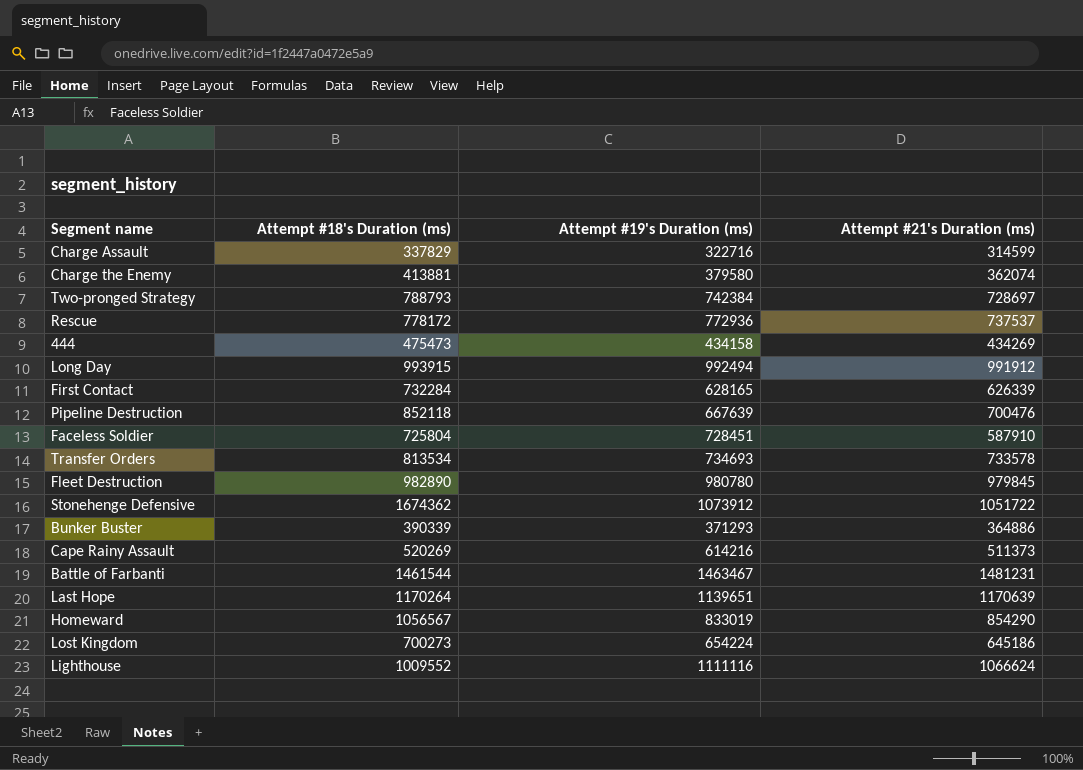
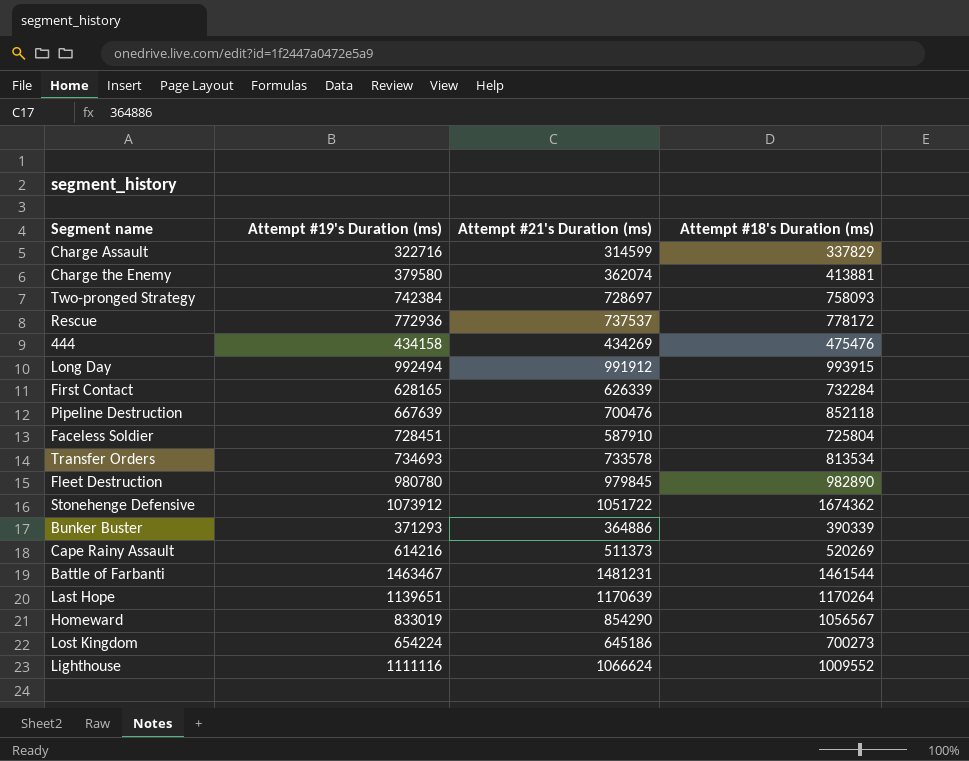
column Attempt #18's Duration (ms) | position: 2 -> 4
Two-pronged Strategy | Attempt #18's Duration (ms): 788793 -> 758093
444 | Attempt #18's Duration (ms): 475473 -> 475476

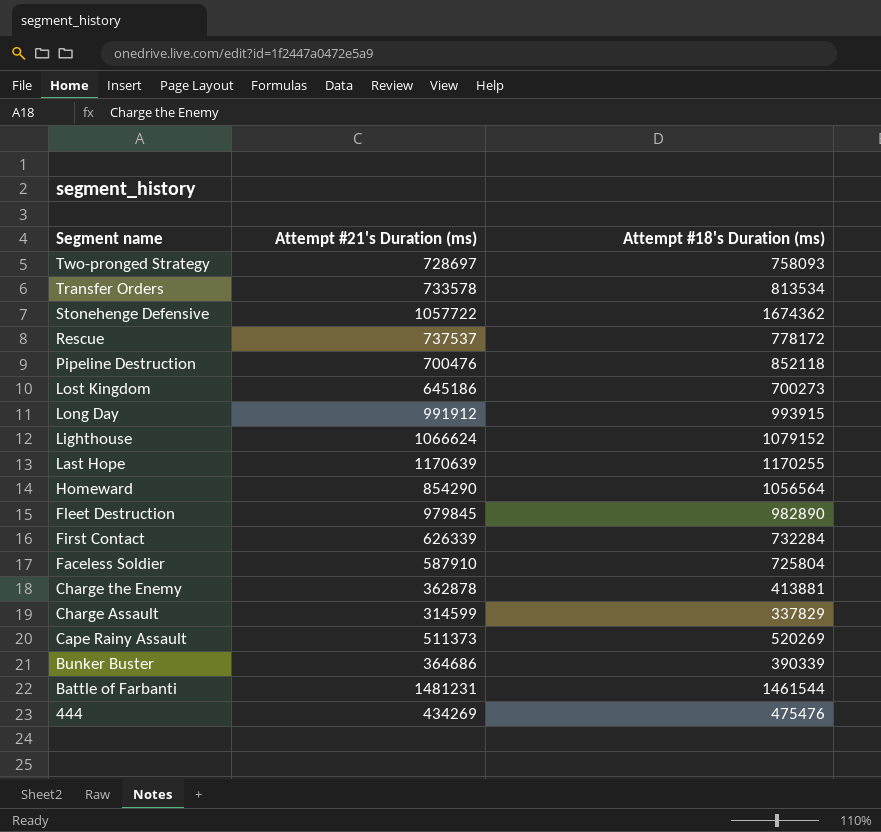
row order: none -> Segment name descending
column Attempt #19's Duration (ms) | position: 2 -> none
Stonehenge Defensive | Attempt #21's Duration (ms): 1051722 -> 1057722
Lighthouse | Attempt #18's Duration (ms): 1009552 -> 1079152
Last Hope | Attempt #18's Duration (ms): 1170264 -> 1170255
Homeward | Attempt #18's Duration (ms): 1056567 -> 1056564
Charge the Enemy | Attempt #21's Duration (ms): 362074 -> 362878
Bunker Buster | Attempt #21's Duration (ms): 364886 -> 364686

